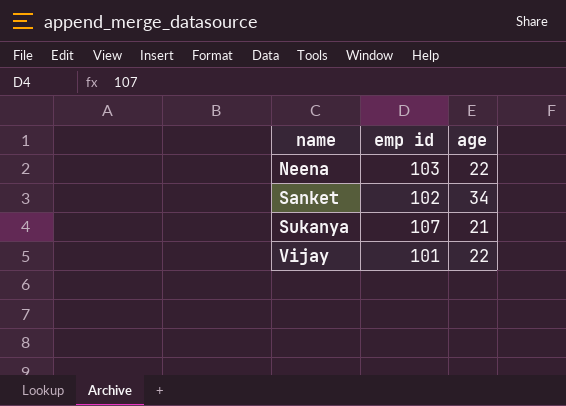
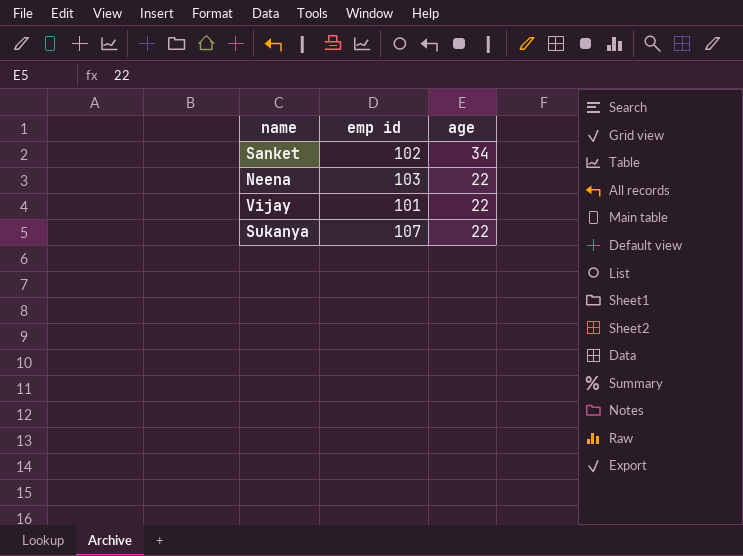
row order: name ascending -> age descending
Sukanya | age: 21 -> 22

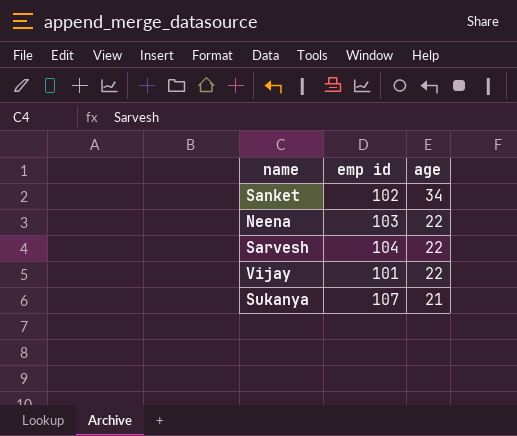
row Sarvesh: none -> 104 | 22
Sukanya | age: 22 -> 21

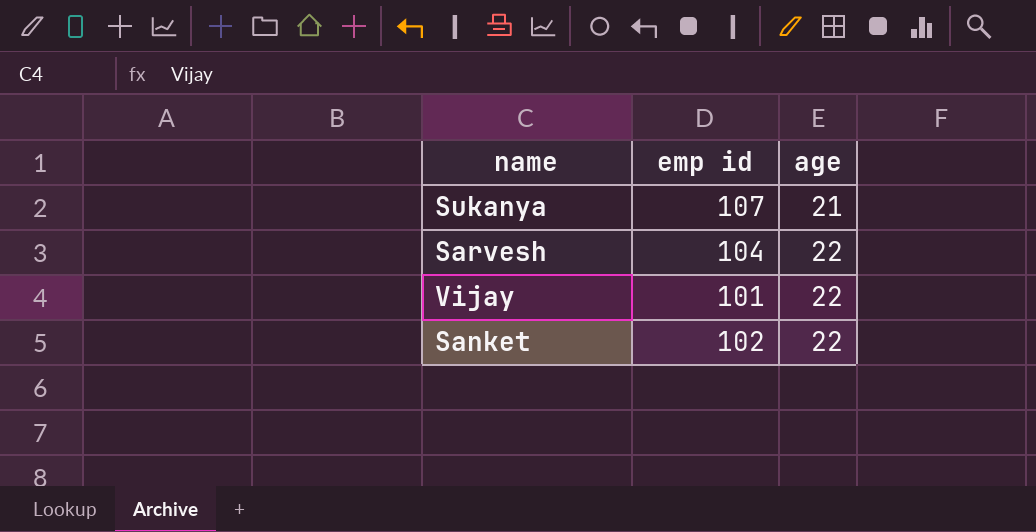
row order: age descending -> age ascending
row Neena: 103 | 22 -> none
Sanket | age: 34 -> 22

